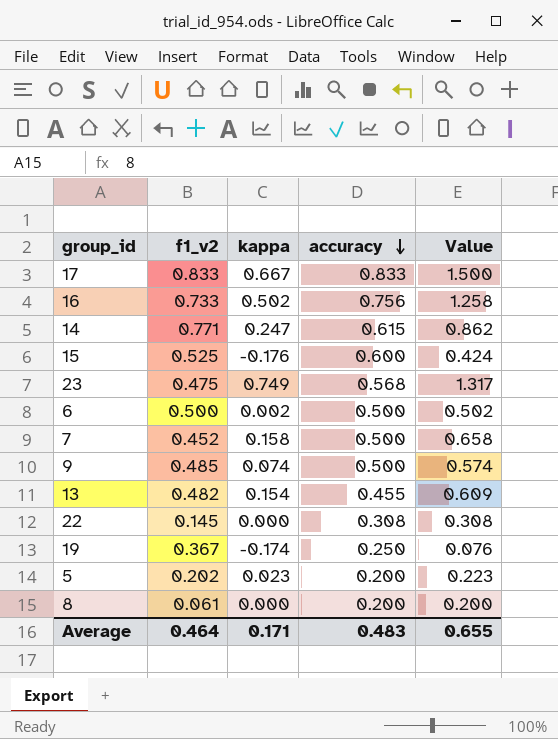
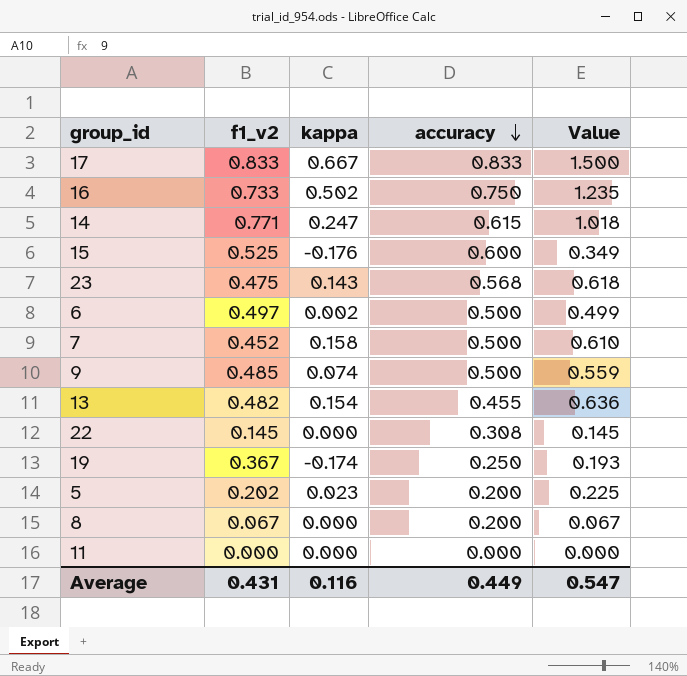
column Value | formula: [kappa] + [accuracy] -> [f1_v2] + [kappa]
16 | accuracy: 0.756 -> 0.750
23 | kappa: 0.749 -> 0.143
6 | f1_v2: 0.500 -> 0.497
8 | f1_v2: 0.061 -> 0.067
row 11: none -> 0.000 | 0.000 | 0.000 | 0.000
Average | f1_v2: 0.464 -> 0.431
Average | kappa: 0.171 -> 0.116
Average | accuracy: 0.483 -> 0.449
Average | Value: 0.655 -> 0.547

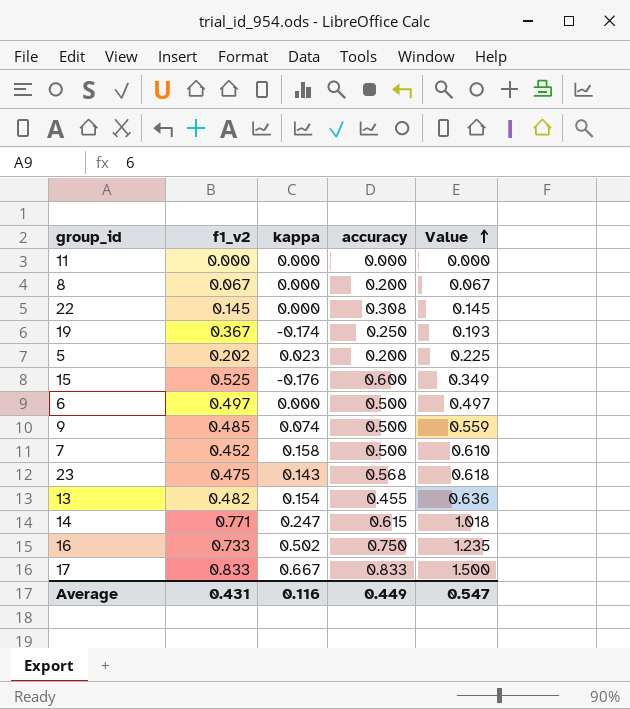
row order: accuracy descending -> Value ascending
6 | kappa: 0.002 -> 0.000
6 | Value: 0.499 -> 0.497

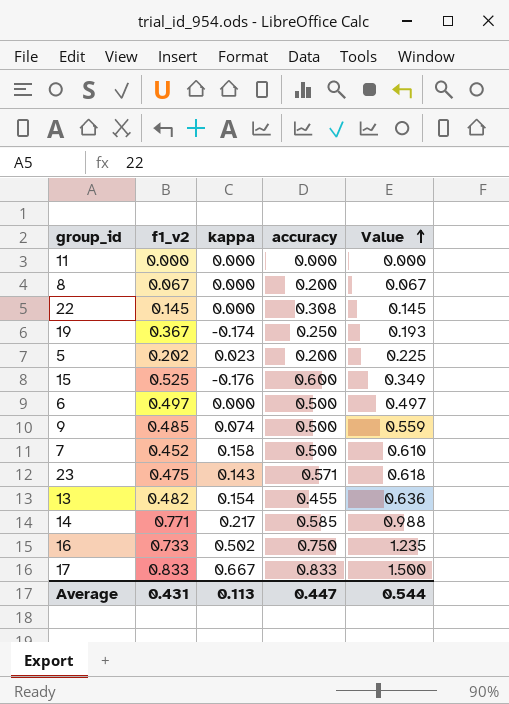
23 | accuracy: 0.568 -> 0.571
14 | kappa: 0.247 -> 0.217
14 | accuracy: 0.615 -> 0.585
14 | Value: 1.018 -> 0.988
Average | kappa: 0.116 -> 0.113
Average | accuracy: 0.449 -> 0.447
Average | Value: 0.547 -> 0.544

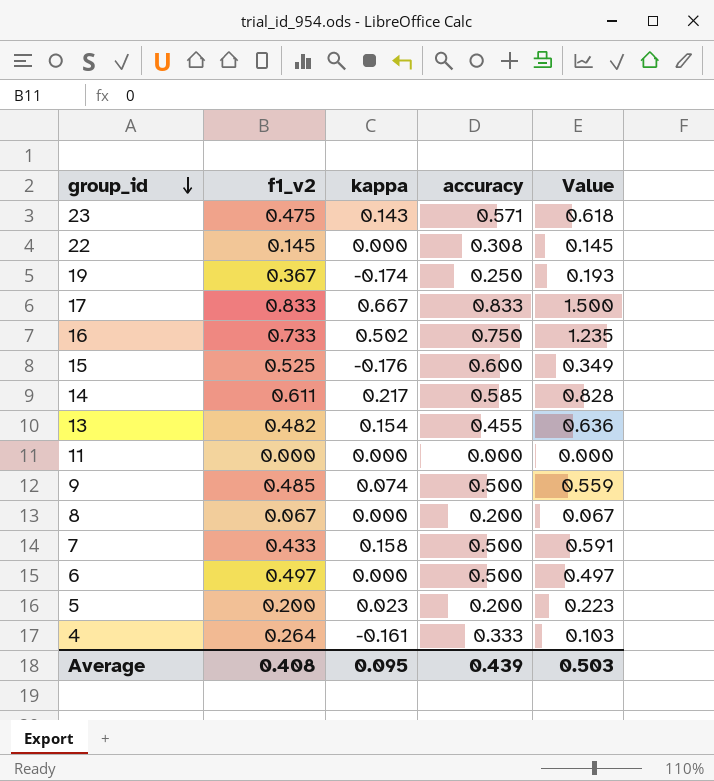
row order: Value ascending -> group_id descending
14 | f1_v2: 0.771 -> 0.611
14 | Value: 0.988 -> 0.828
7 | f1_v2: 0.452 -> 0.433
7 | Value: 0.610 -> 0.591
5 | f1_v2: 0.202 -> 0.200
5 | Value: 0.225 -> 0.223
row 4: none -> 0.264 | -0.161 | 0.333 | 0.103
Average | f1_v2: 0.431 -> 0.408
Average | kappa: 0.113 -> 0.095
Average | accuracy: 0.447 -> 0.439
Average | Value: 0.544 -> 0.503

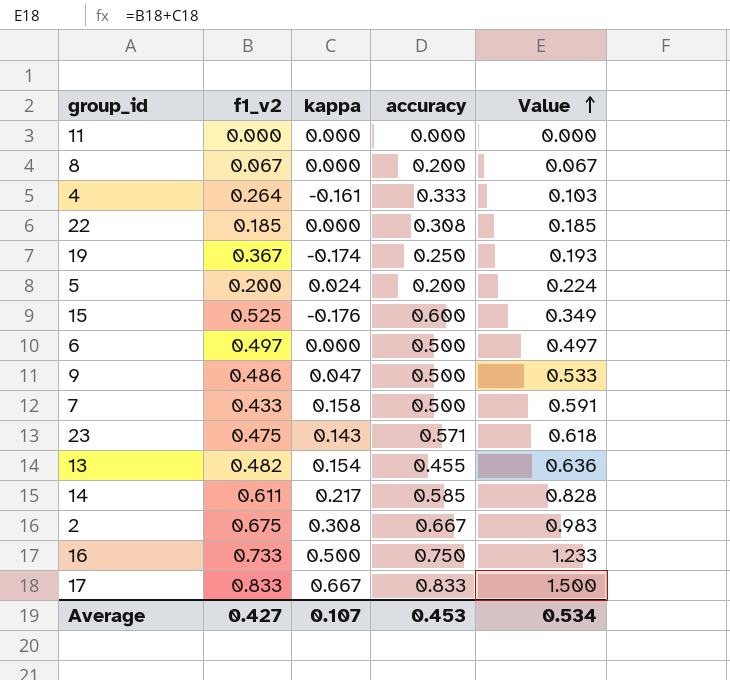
row order: group_id descending -> Value ascending
22 | f1_v2: 0.145 -> 0.185
22 | Value: 0.145 -> 0.185
5 | kappa: 0.023 -> 0.024
5 | Value: 0.223 -> 0.224
9 | f1_v2: 0.485 -> 0.486
9 | kappa: 0.074 -> 0.047
9 | Value: 0.559 -> 0.533
row 2: none -> 0.675 | 0.308 | 0.667 | 0.983
16 | kappa: 0.502 -> 0.500
16 | Value: 1.235 -> 1.233
Average | f1_v2: 0.408 -> 0.427
Average | kappa: 0.095 -> 0.107
Average | accuracy: 0.439 -> 0.453
Average | Value: 0.503 -> 0.534

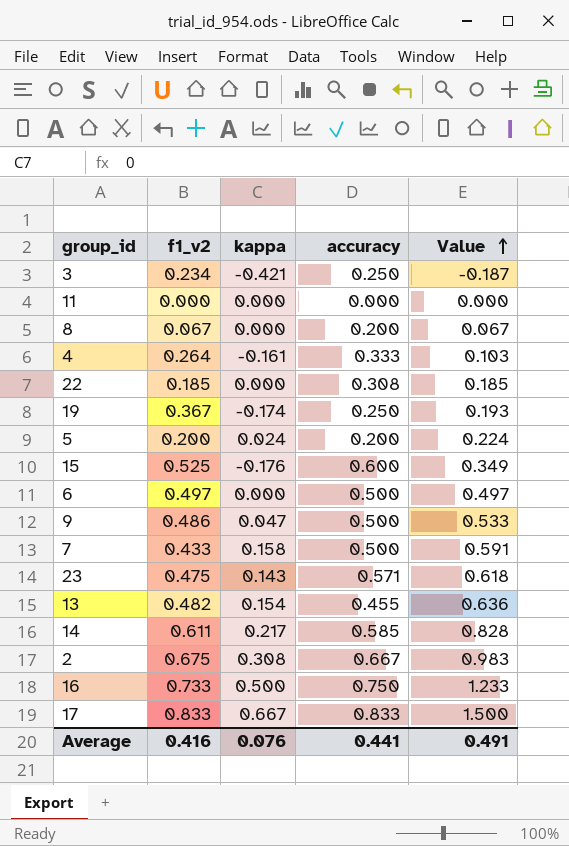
row 3: none -> 0.234 | -0.421 | 0.250 | -0.187
Average | f1_v2: 0.427 -> 0.416
Average | kappa: 0.107 -> 0.076
Average | accuracy: 0.453 -> 0.441
Average | Value: 0.534 -> 0.491

